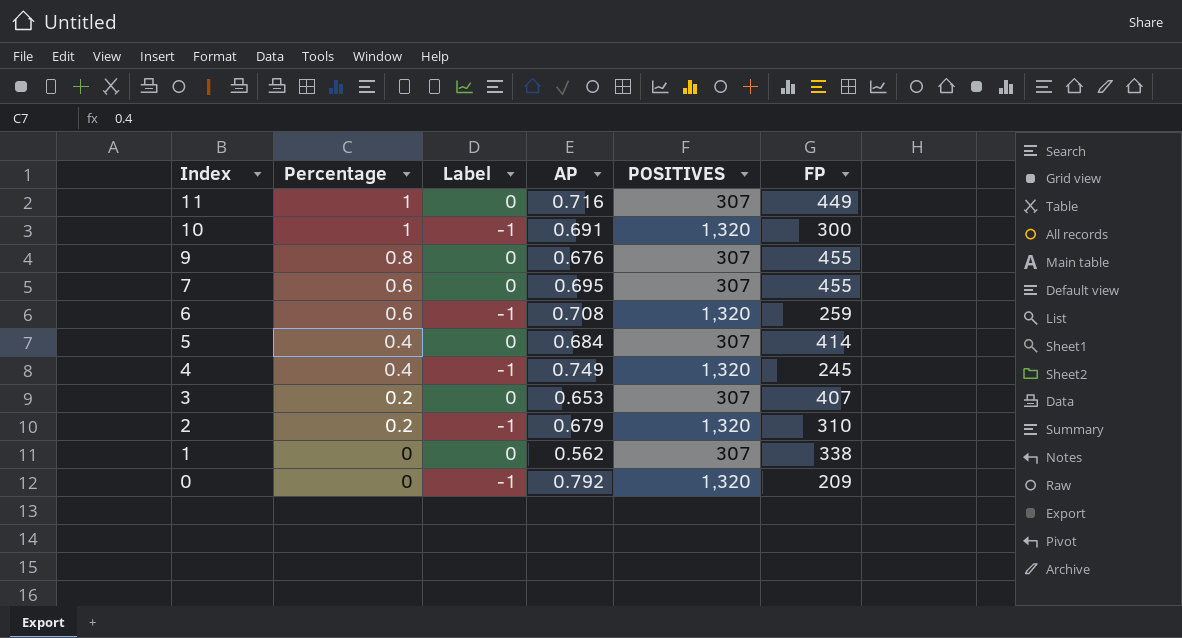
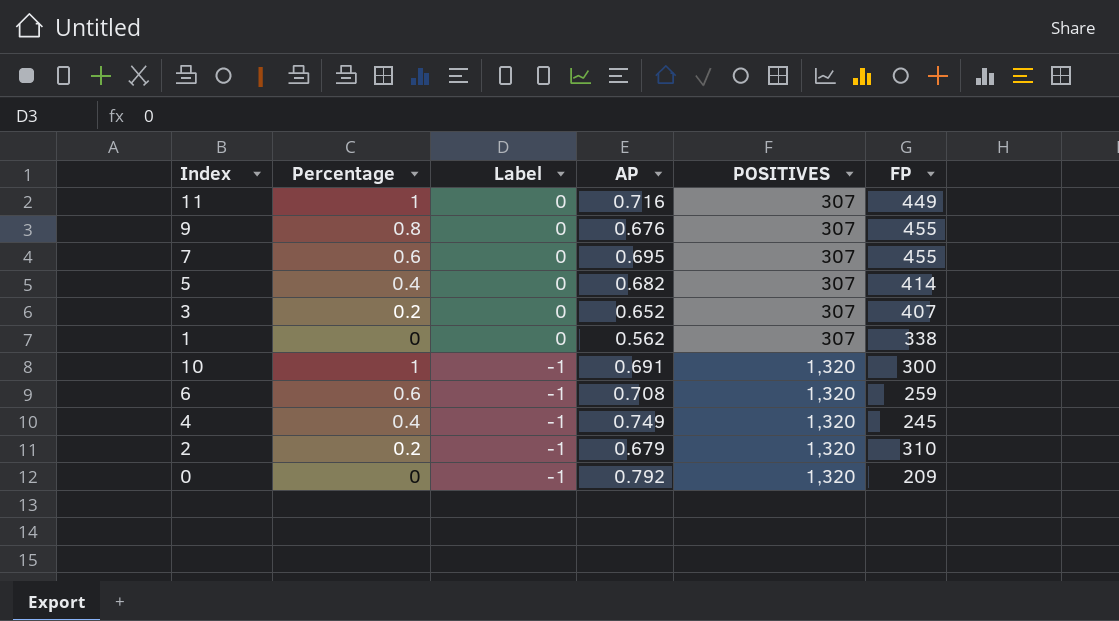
row order: Index descending -> Label descending
5 | AP: 0.684 -> 0.682
3 | AP: 0.653 -> 0.652

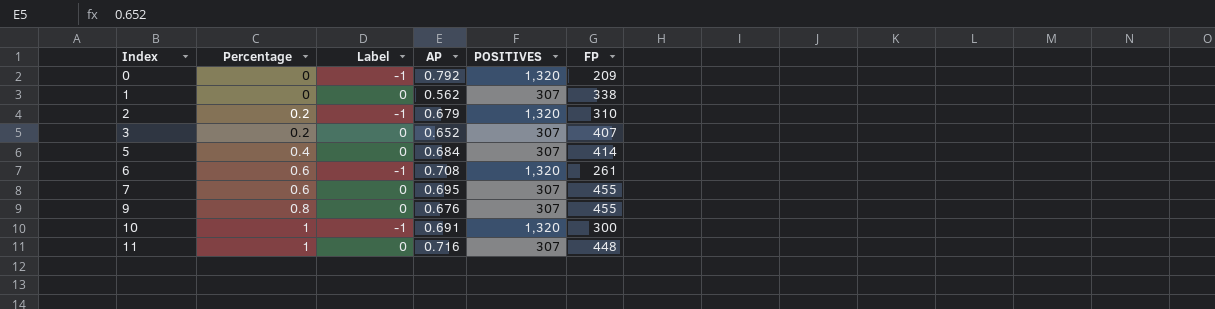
row order: Label descending -> Index ascending
row 4: 0.4 | -1 | 0.749 | 1,320 | 245 -> none
5 | AP: 0.682 -> 0.684
6 | FP: 259 -> 261
11 | FP: 449 -> 448

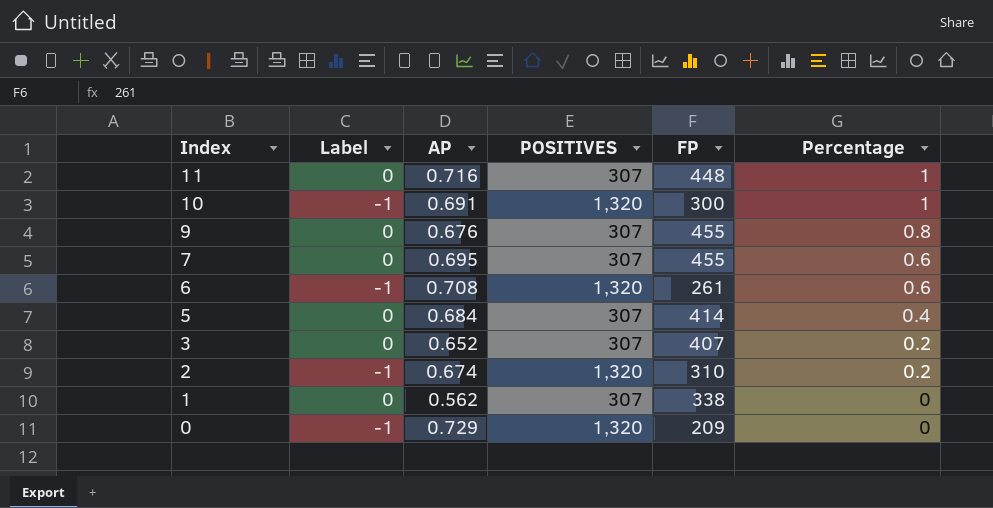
row order: Index ascending -> Index descending
column Percentage | position: 2 -> 6
2 | AP: 0.679 -> 0.674
0 | AP: 0.792 -> 0.729

